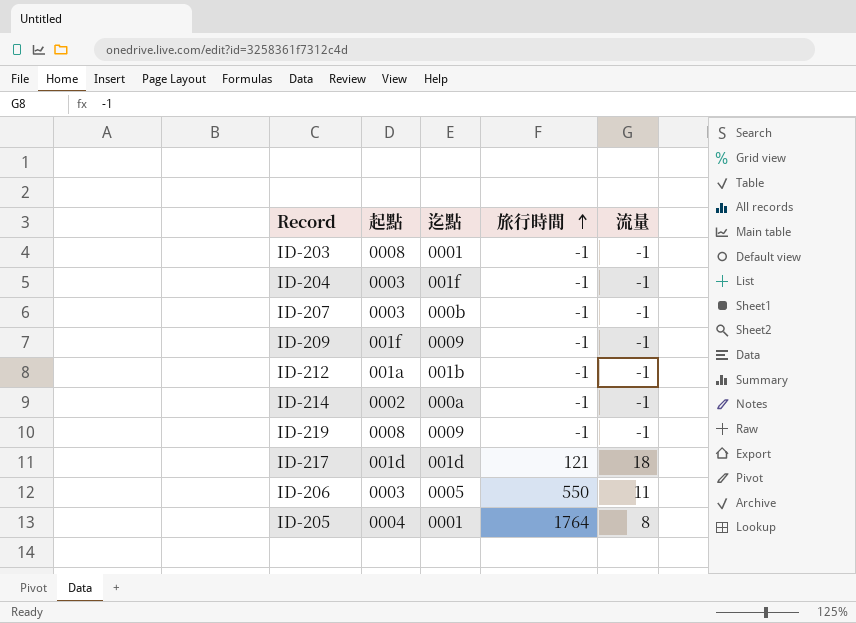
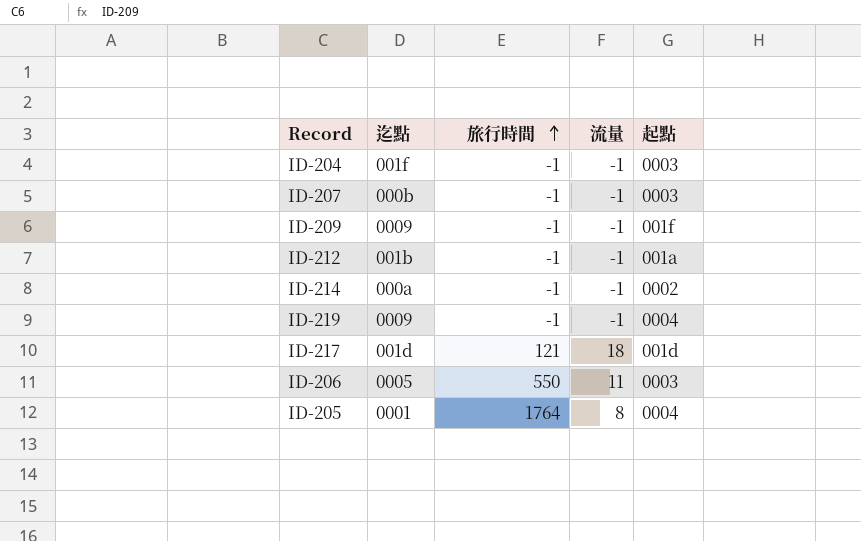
column 起點 | position: 2 -> 5
row ID-203: 0008 | 0001 | -1 | -1 -> none
ID-219 | 起點: 0008 -> 0004

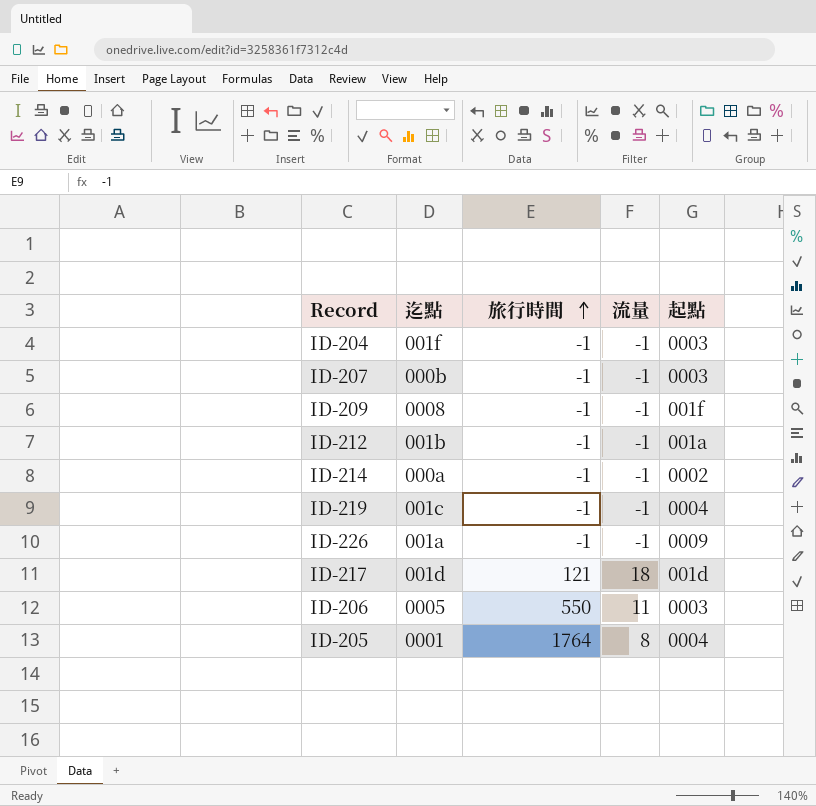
ID-209 | 迄點: 0009 -> 0008
ID-219 | 迄點: 0009 -> 001c
row ID-226: none -> 001a | -1 | -1 | 0009

